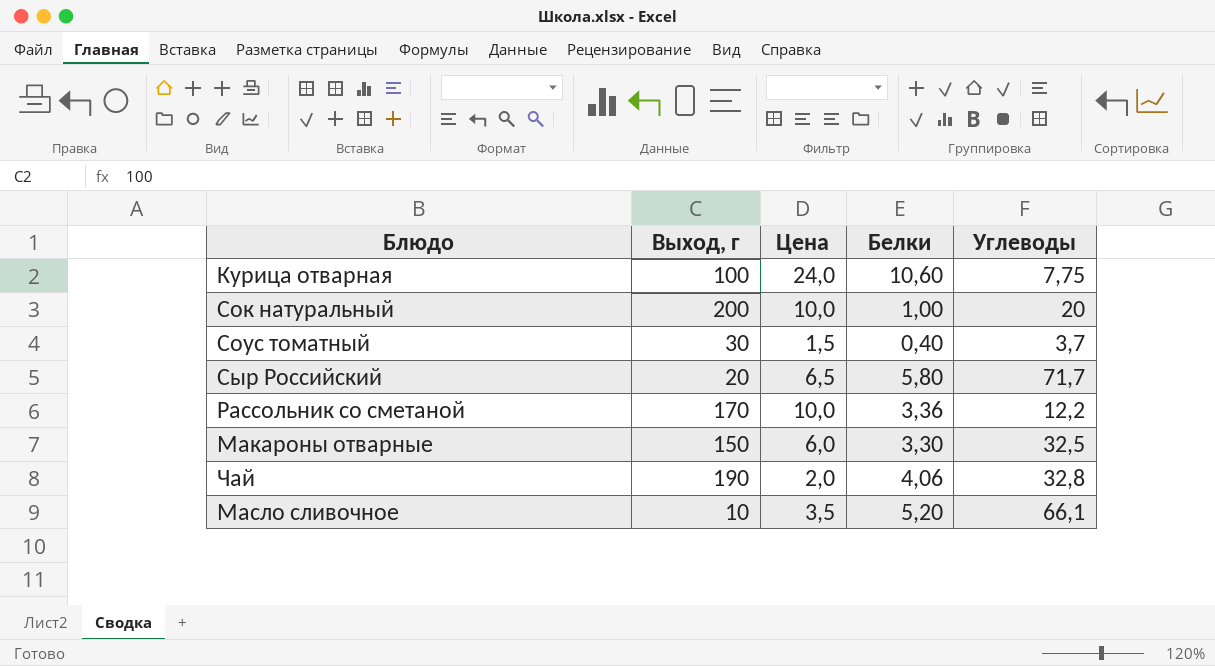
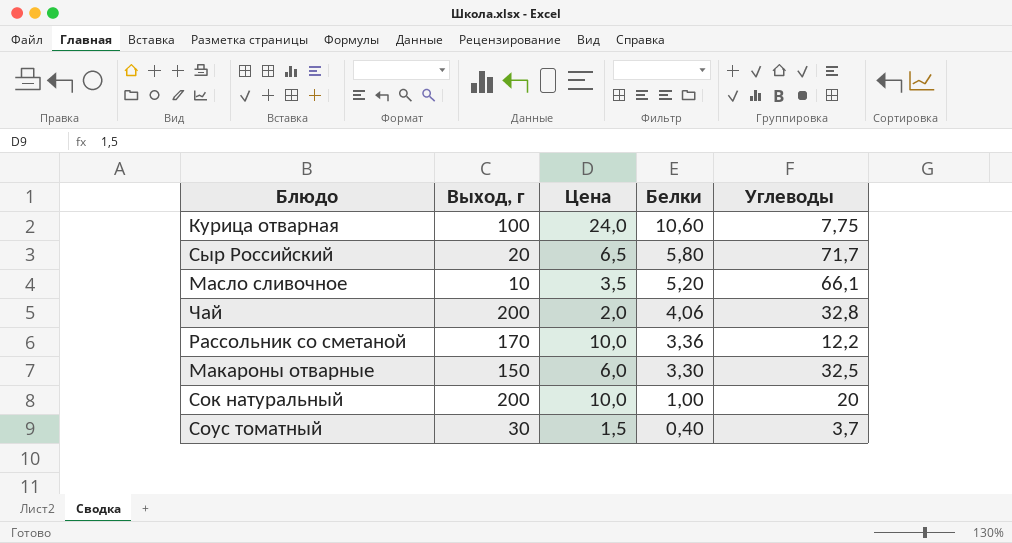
row order: none -> Белки descending
Чай | Выход, г: 190 -> 200

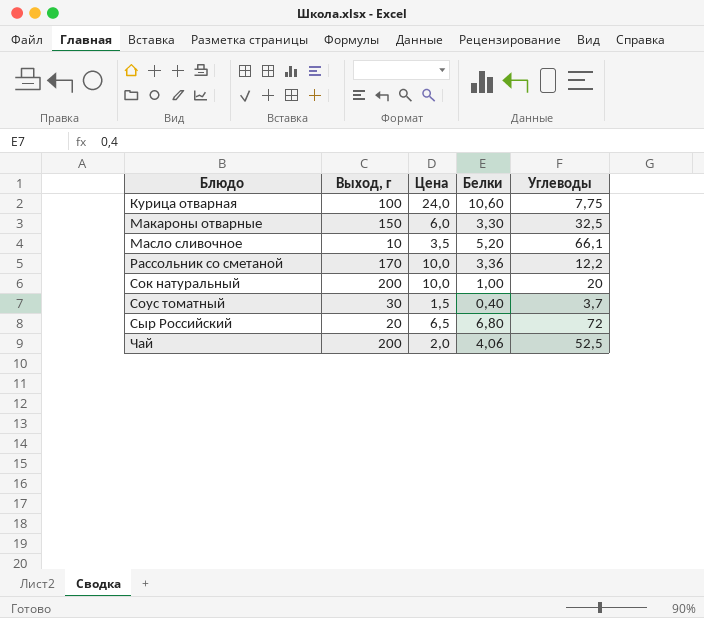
row order: Белки descending -> Блюдо ascending
Сыр Российский | Белки: 5,80 -> 6,80
Сыр Российский | Углеводы: 71,7 -> 72
Чай | Углеводы: 32,8 -> 52,5

